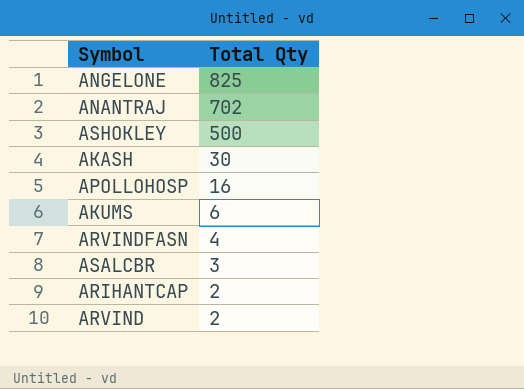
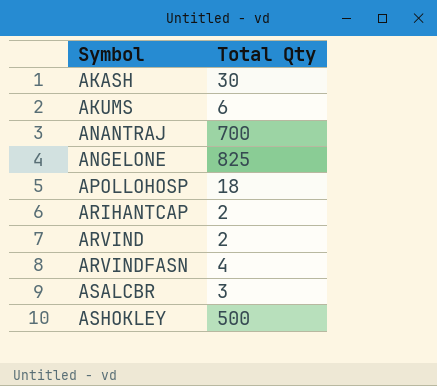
row order: Total Qty descending -> Symbol ascending
ANANTRAJ | Total Qty: 702 -> 700
APOLLOHOSP | Total Qty: 16 -> 18

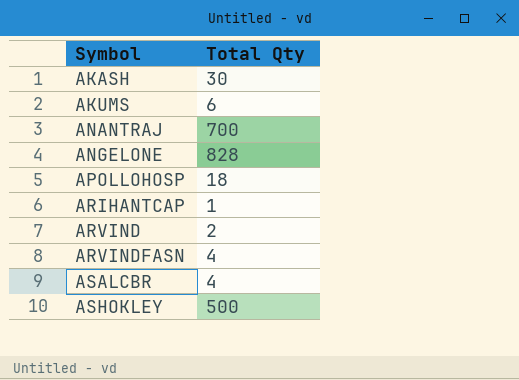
ANGELONE | Total Qty: 825 -> 828
ARIHANTCAP | Total Qty: 2 -> 1
ASALCBR | Total Qty: 3 -> 4

